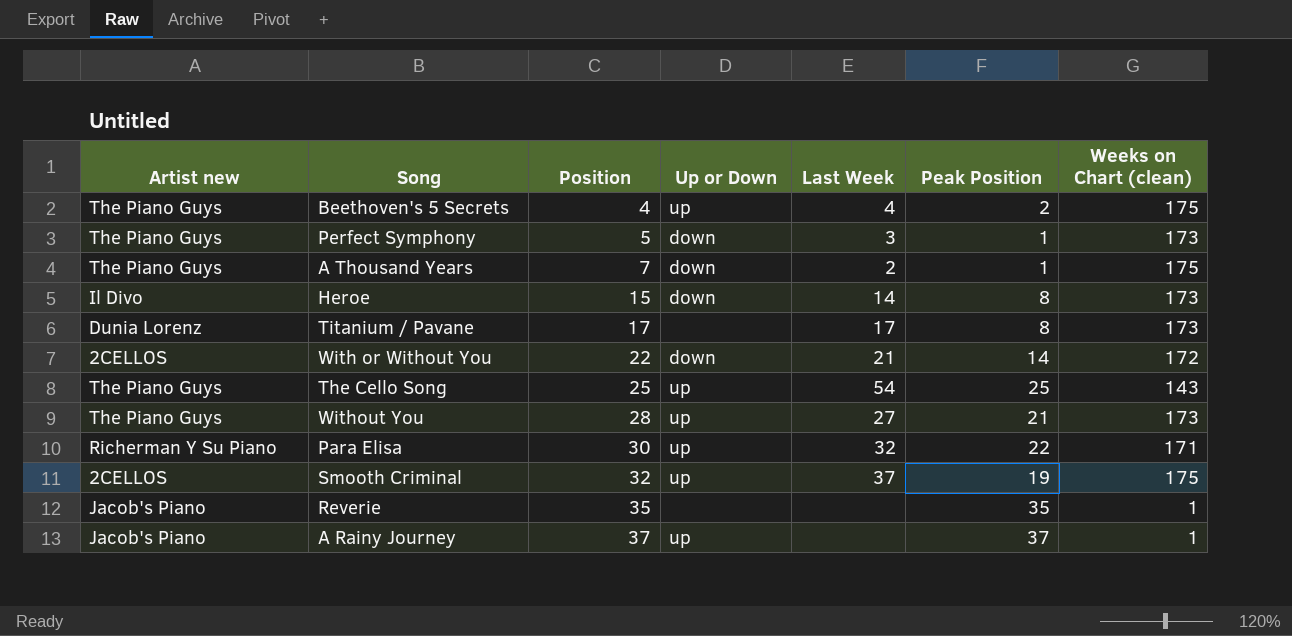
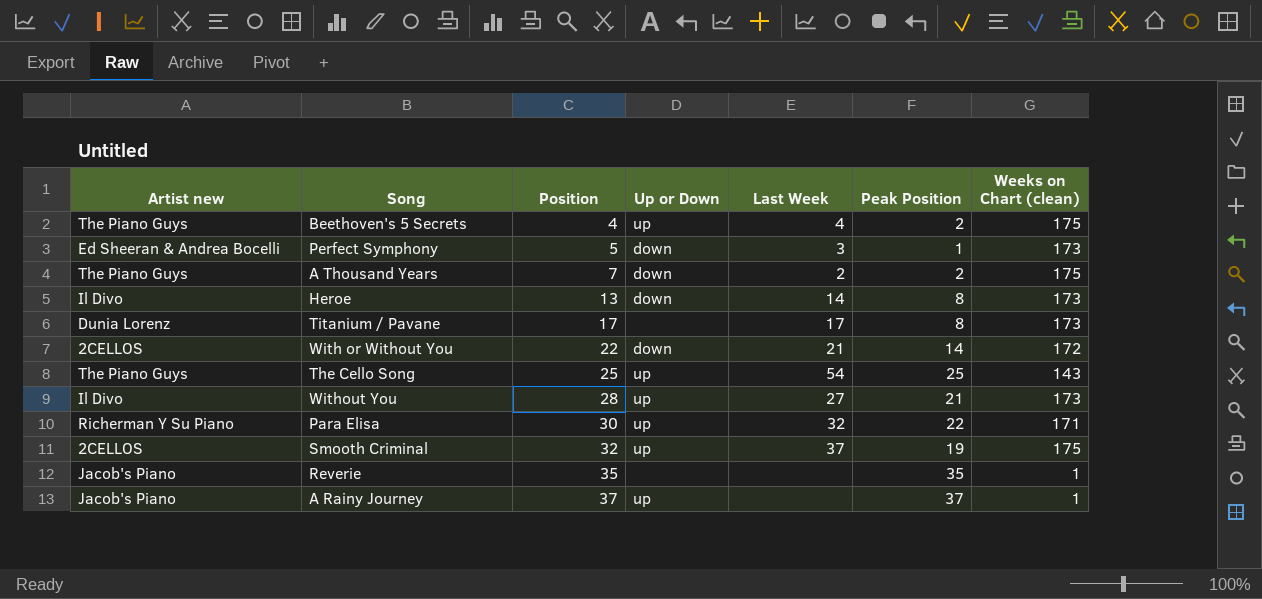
Perfect Symphony | Artist new: The Piano Guys -> Ed Sheeran & Andrea Bocelli
A Thousand Years | Peak Position: 1 -> 2
Heroe | Position: 15 -> 13
Without You | Artist new: The Piano Guys -> Il Divo

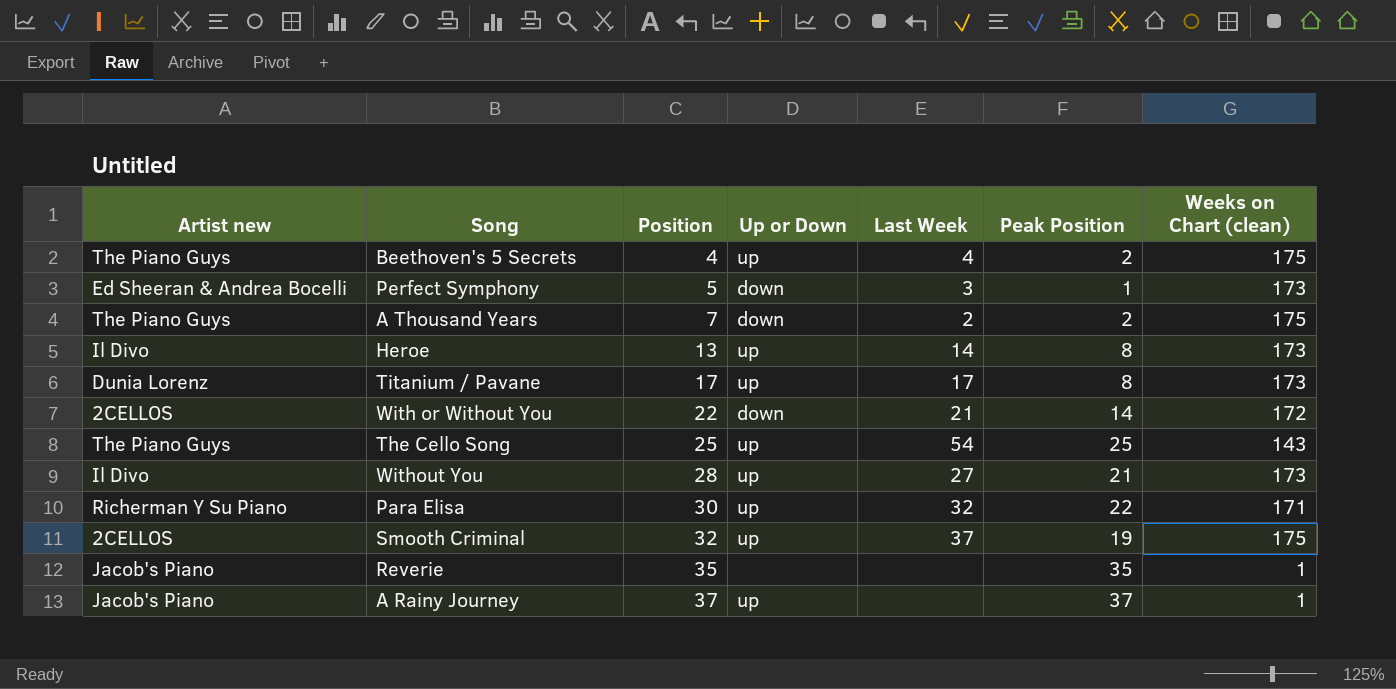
Heroe | Up or Down: down -> up
Titanium / Pavane | Up or Down: none -> up

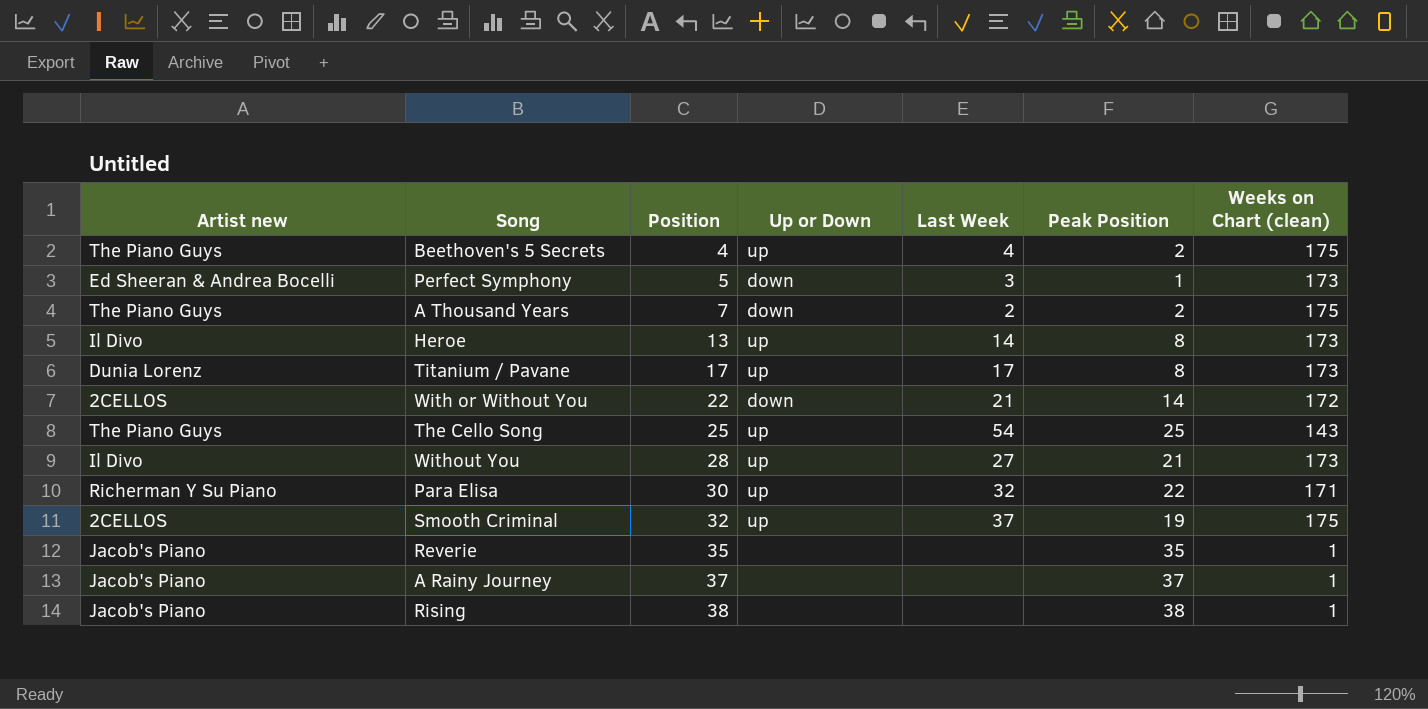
A Rainy Journey | Up or Down: up -> none
row Rising: none -> Jacob's Piano | 38 | none | none | 38 | 1

